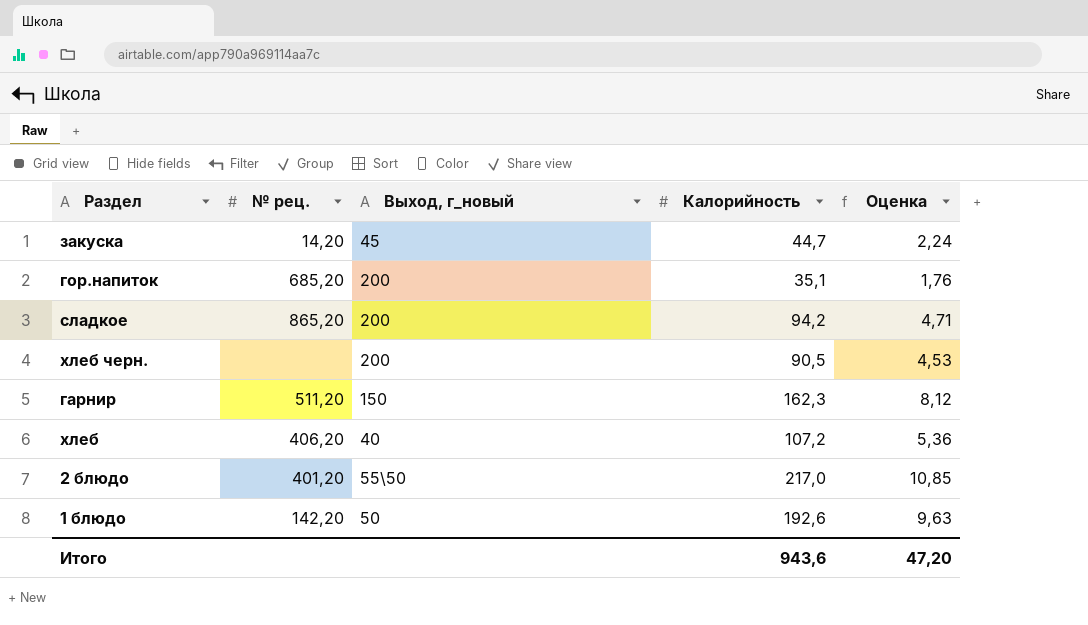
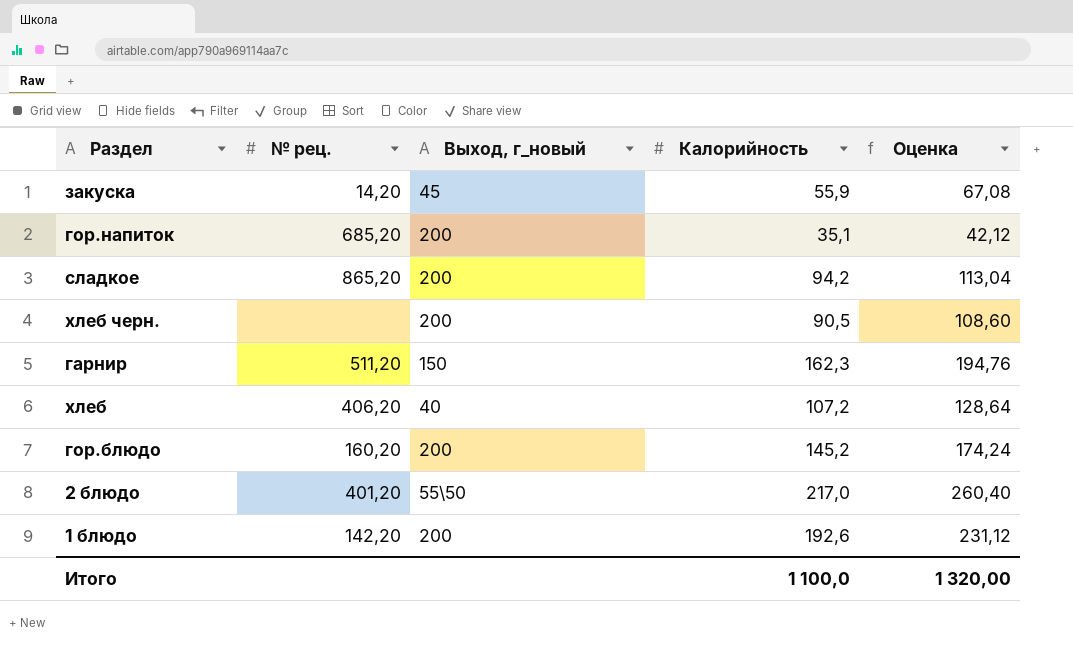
column Оценка | formula: [Калорийность] * 0,05 -> [Калорийность] * 1,2
закуска | Калорийность: 44,7 -> 55,9
row гор.блюдо: none -> 160,20 | 200 | 145,2 | 174,24
1 блюдо | Выход, г_новый: 50 -> 200
Итого | Калорийность: 943,6 -> 1 100,0
Итого | Оценка: 47,20 -> 1 320,00

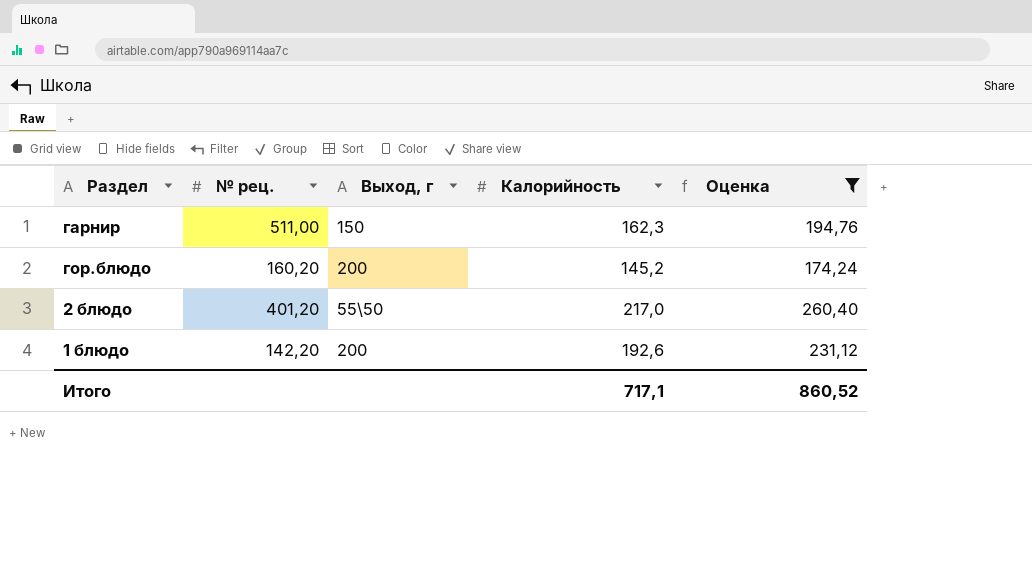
filter: none -> Оценка >= 174,24
column name: Выход, г_новый -> Выход, г
гарнир | № рец.: 511,20 -> 511,00
Итого | Калорийность: 1 100,0 -> 717,1
Итого | Оценка: 1 320,00 -> 860,52

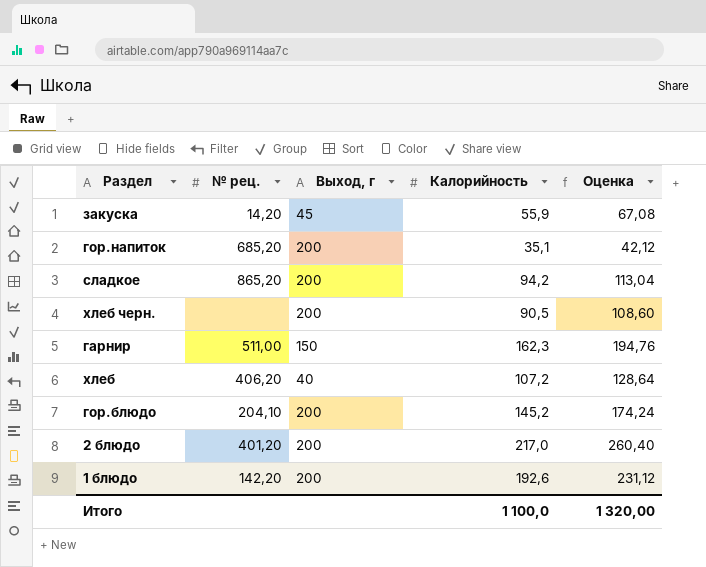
filter: Оценка >= 174,24 -> none
гор.блюдо | № рец.: 160,20 -> 204,10
2 блюдо | Выход, г: 55\50 -> 200
Итого | Калорийность: 717,1 -> 1 100,0
Итого | Оценка: 860,52 -> 1 320,00

